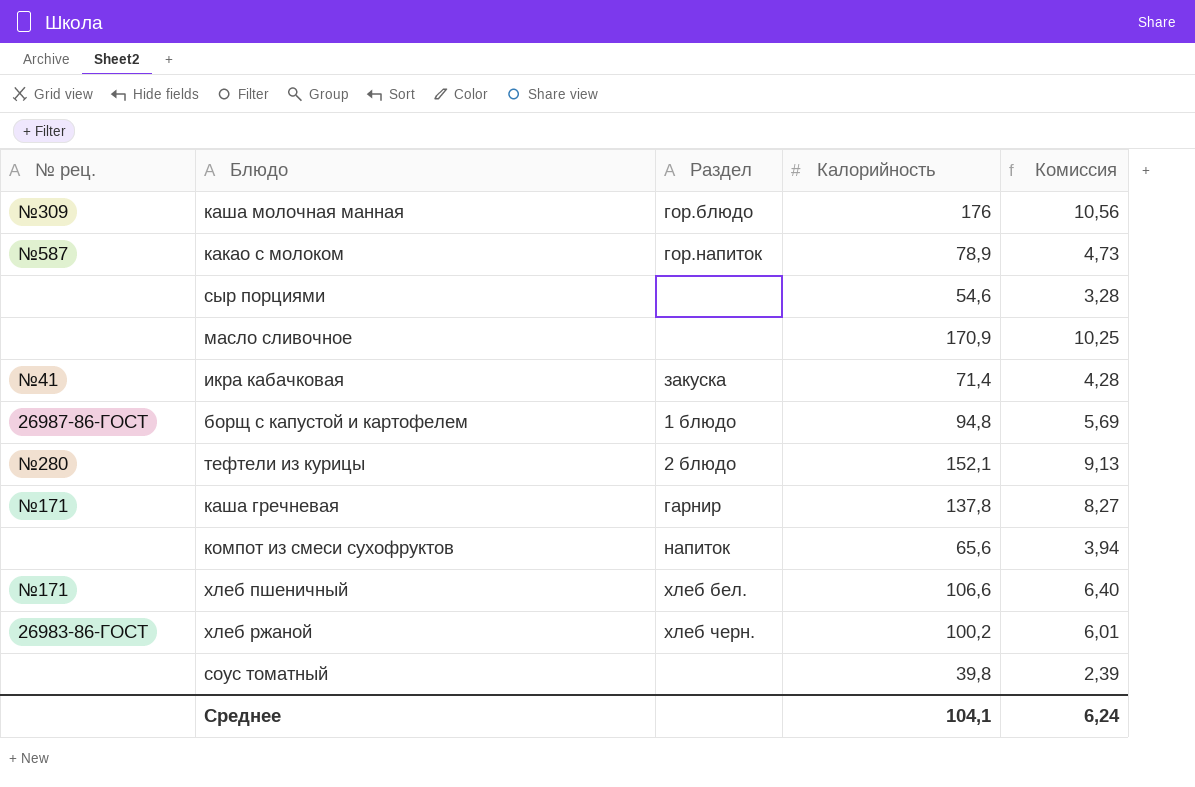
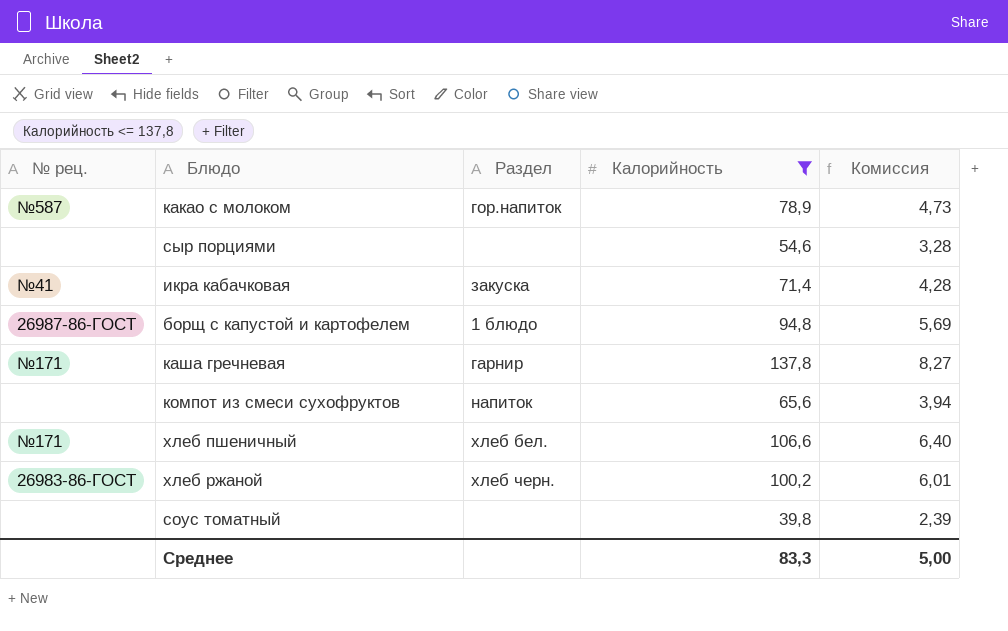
filter: none -> Калорийность <= 137,8
Среднее | Калорийность: 104,1 -> 83,3
Среднее | Комиссия: 6,24 -> 5,00

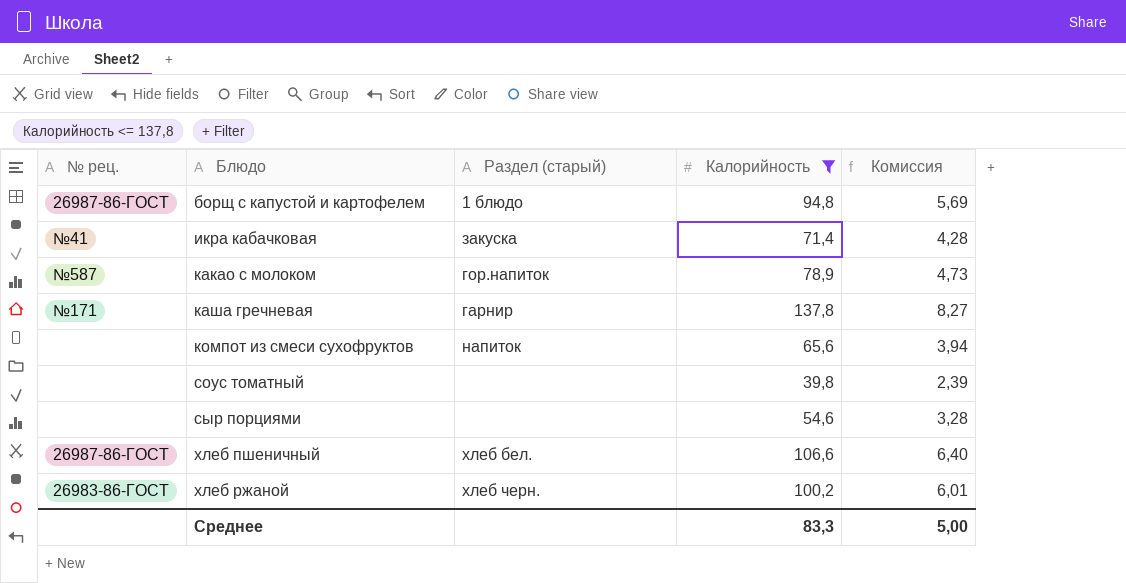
row order: none -> Блюдо ascending
column name: Раздел -> Раздел (старый)
хлеб пшеничный | № рец.: №171 -> 26987-86-ГОСТ

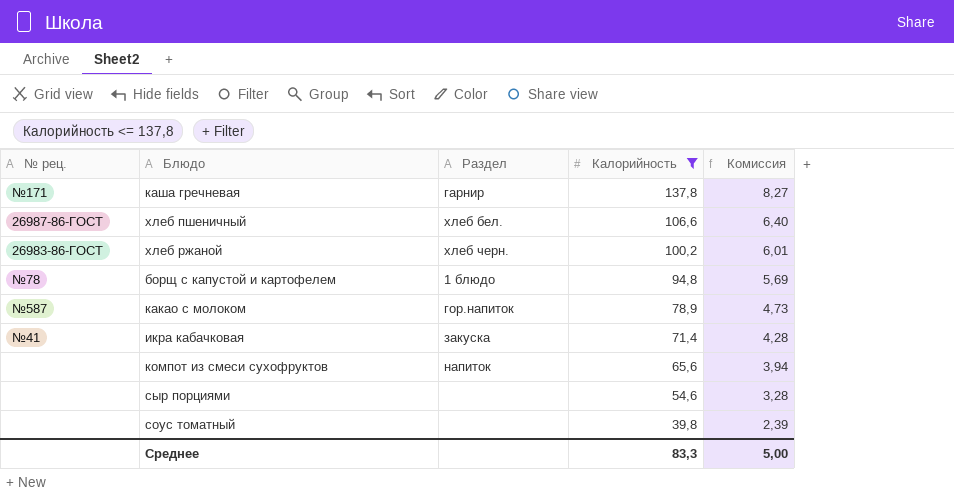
row order: Блюдо ascending -> Калорийность descending
column name: Раздел (старый) -> Раздел
борщ с капустой и картофелем | № рец.: 26987-86-ГОСТ -> №78

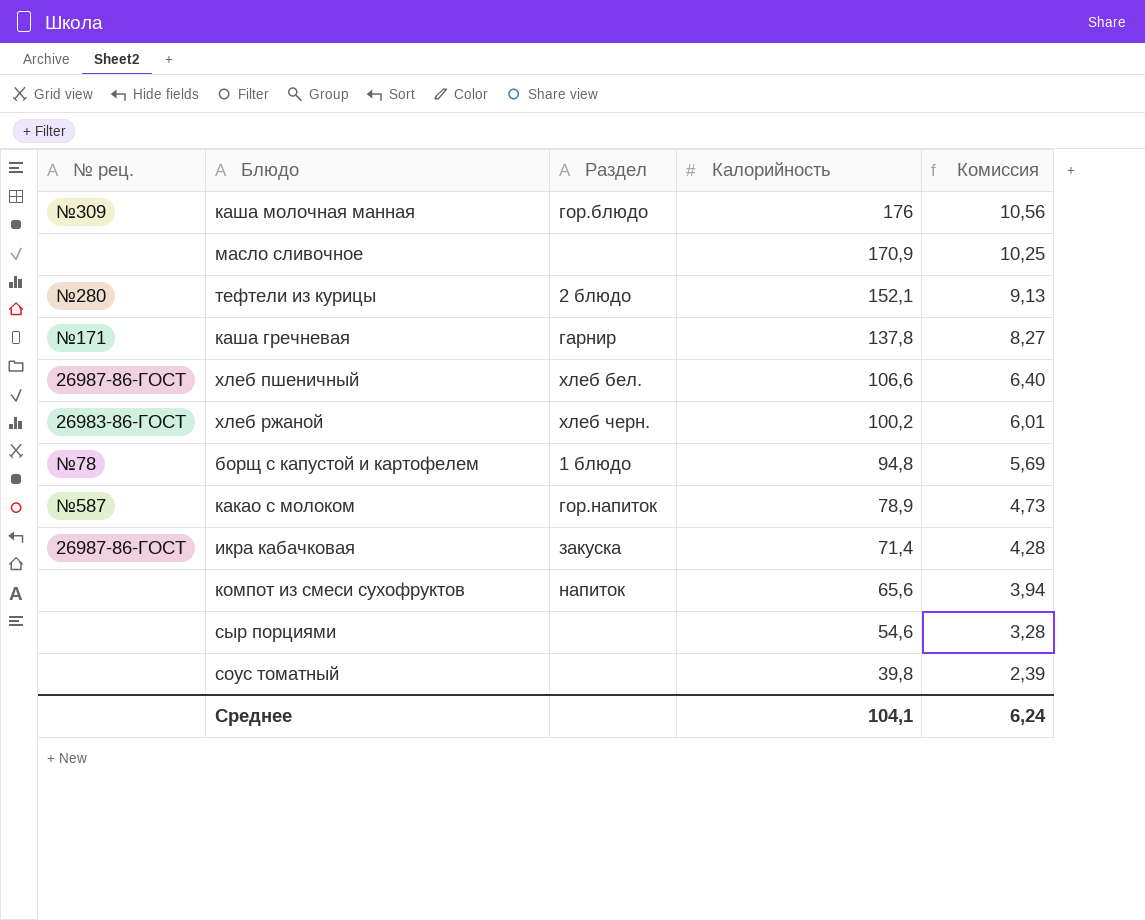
filter: Калорийность <= 137,8 -> none
икра кабачковая | № рец.: №41 -> 26987-86-ГОСТ
Среднее | Калорийность: 83,3 -> 104,1
Среднее | Комиссия: 5,00 -> 6,24

